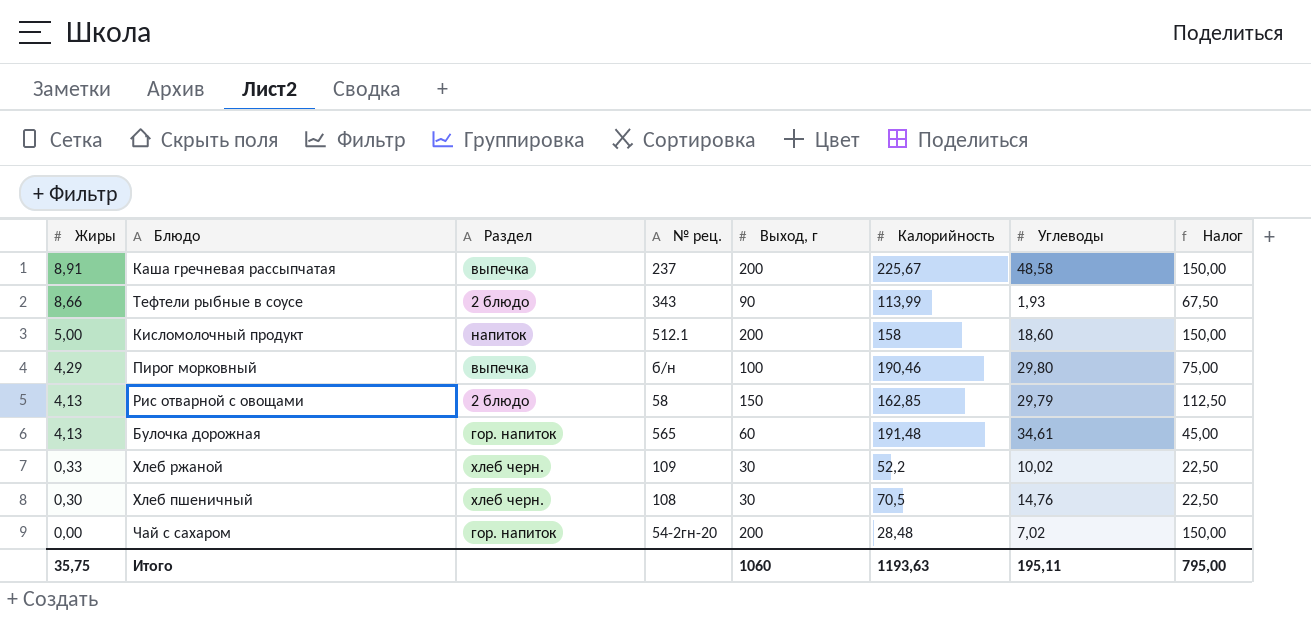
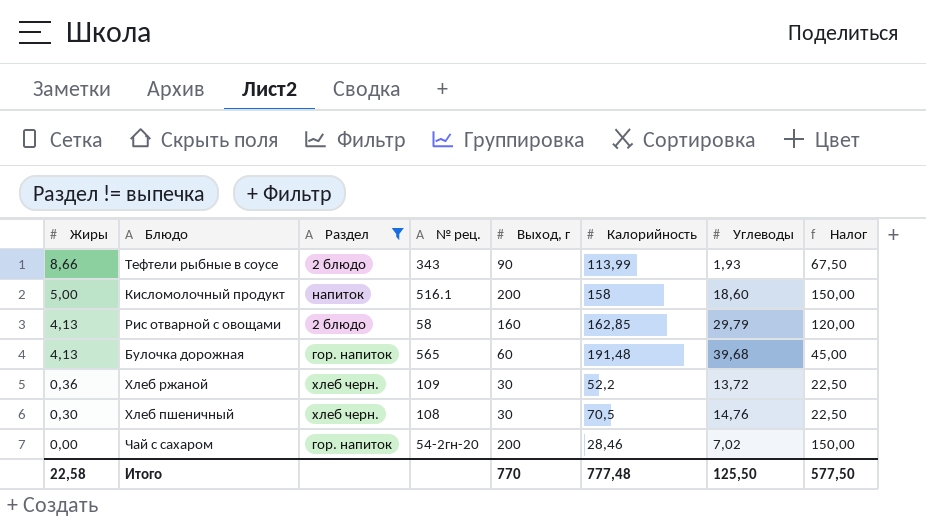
filter: none -> Раздел != выпечка
Кисломолочный продукт | № рец.: 512.1 -> 516.1
Рис отварной с овощами | Выход, г: 150 -> 160
Рис отварной с овощами | Налог: 112,50 -> 120,00
Булочка дорожная | Углеводы: 34,61 -> 39,68
Хлеб ржаной | Жиры: 0,33 -> 0,36
Хлеб ржаной | Углеводы: 10,02 -> 13,72
Чай с сахаром | Калорийность: 28,48 -> 28,46
Итого | Жиры: 35,75 -> 22,58
Итого | Выход, г: 1060 -> 770
Итого | Калорийность: 1193,63 -> 777,48
Итого | Углеводы: 195,11 -> 125,50
Итого | Налог: 795,00 -> 577,50

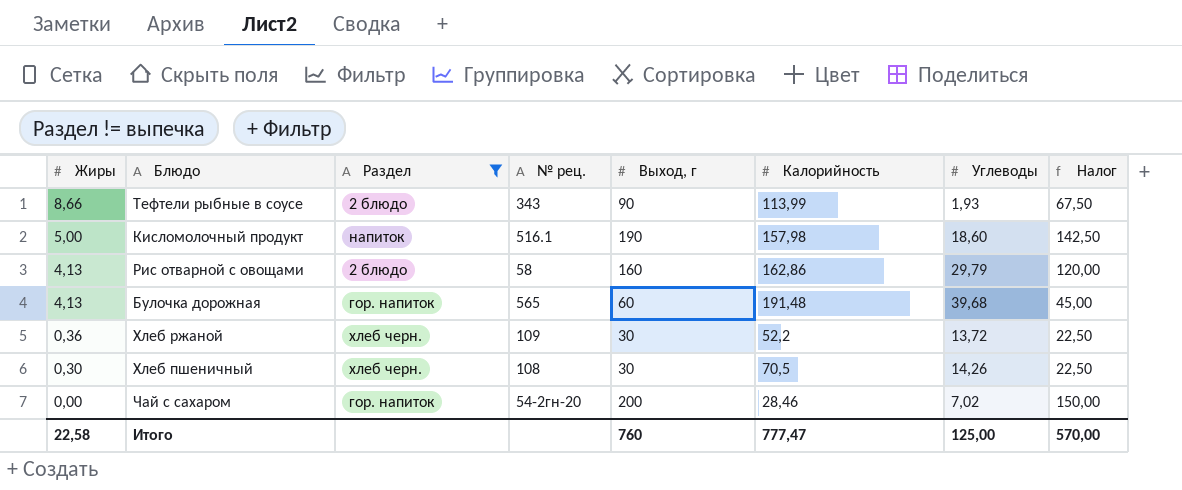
Кисломолочный продукт | Выход, г: 200 -> 190
Кисломолочный продукт | Калорийность: 158 -> 157,98
Кисломолочный продукт | Налог: 150,00 -> 142,50
Рис отварной с овощами | Калорийность: 162,85 -> 162,86
Хлеб пшеничный | Углеводы: 14,76 -> 14,26
Итого | Выход, г: 770 -> 760
Итого | Калорийность: 777,48 -> 777,47
Итого | Углеводы: 125,50 -> 125,00
Итого | Налог: 577,50 -> 570,00

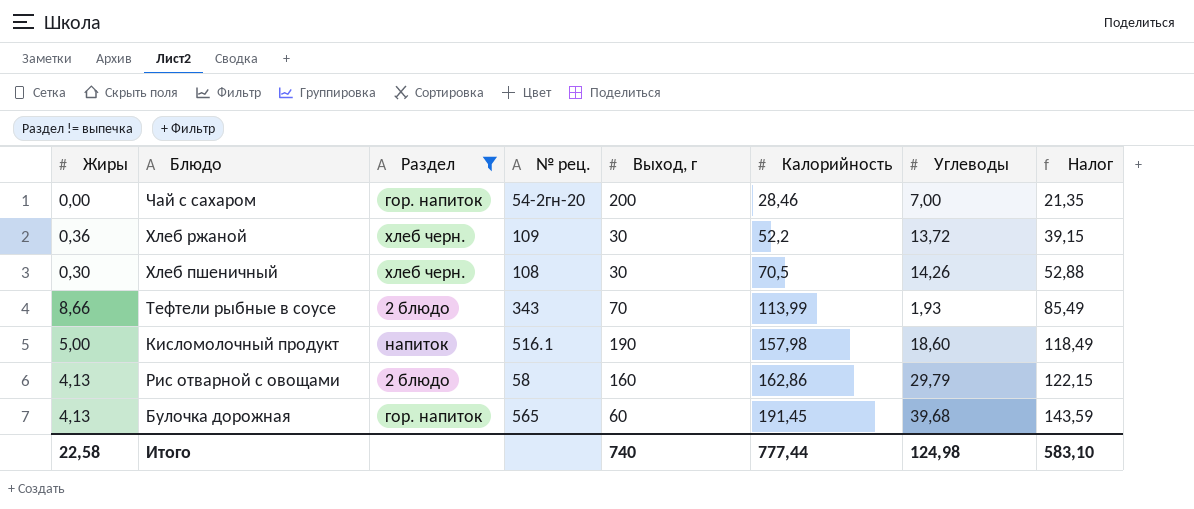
row order: Жиры descending -> Калорийность ascending
column Налог | formula: [Выход, г] * 0,75 -> [Калорийность] * 0,75
Чай с сахаром | Углеводы: 7,02 -> 7,00
Тефтели рыбные в соусе | Выход, г: 90 -> 70
Булочка дорожная | Калорийность: 191,48 -> 191,45
Итого | Выход, г: 760 -> 740
Итого | Калорийность: 777,47 -> 777,44
Итого | Углеводы: 125,00 -> 124,98
Итого | Налог: 570,00 -> 583,10

